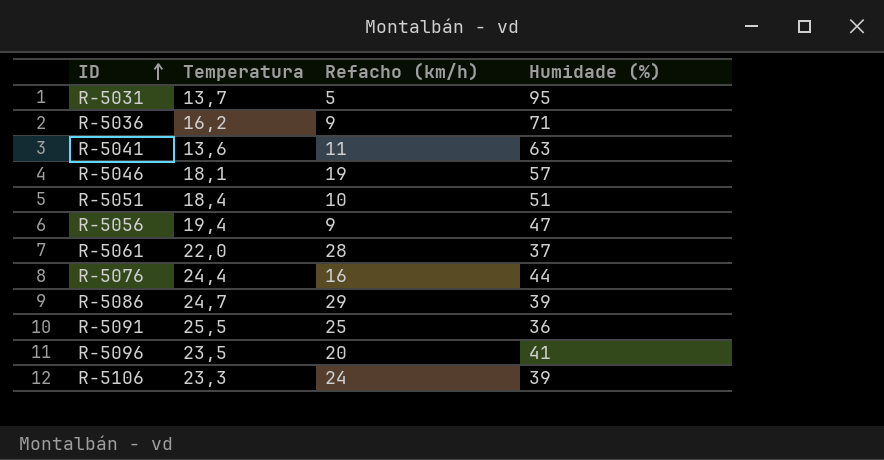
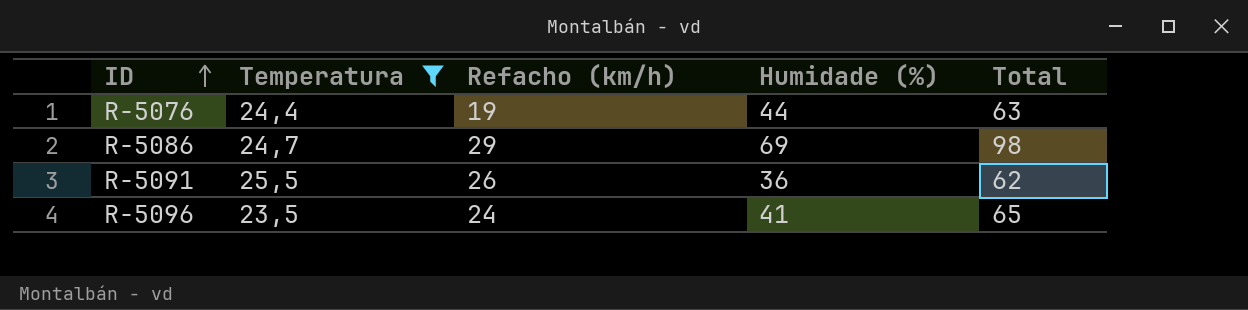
filter: none -> Temperatura >= 23,5
column Total | formula: none -> [Refacho (km/h)] + [Humidade (%)]
R-5076 | Refacho (km/h): 16 -> 19
R-5086 | Humidade (%): 39 -> 69
R-5091 | Refacho (km/h): 25 -> 26
R-5096 | Refacho (km/h): 20 -> 24

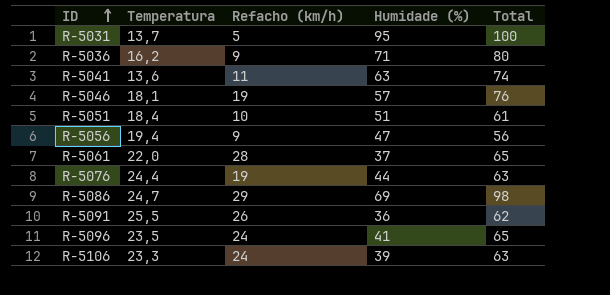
filter: Temperatura >= 23,5 -> none

